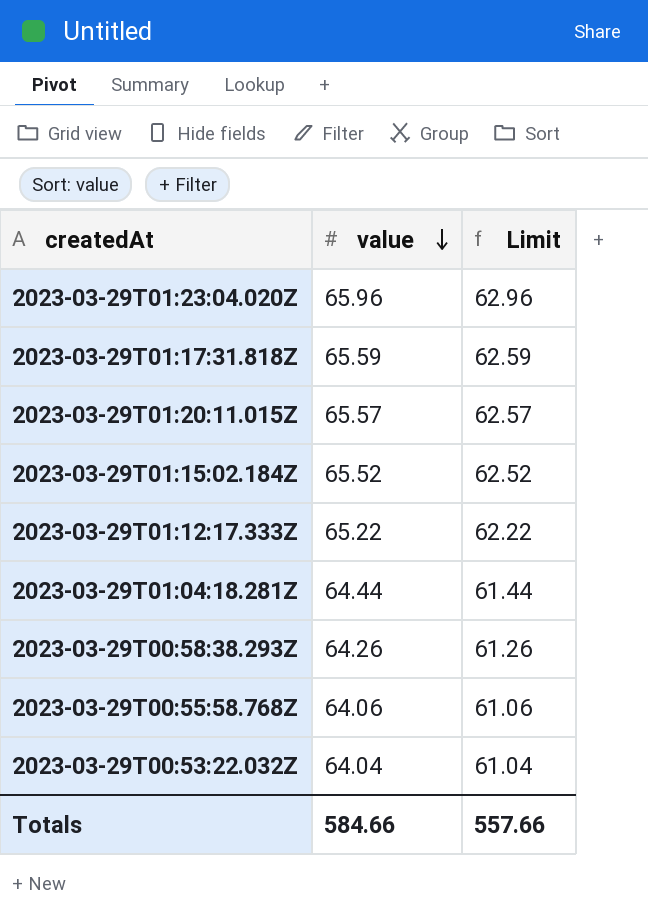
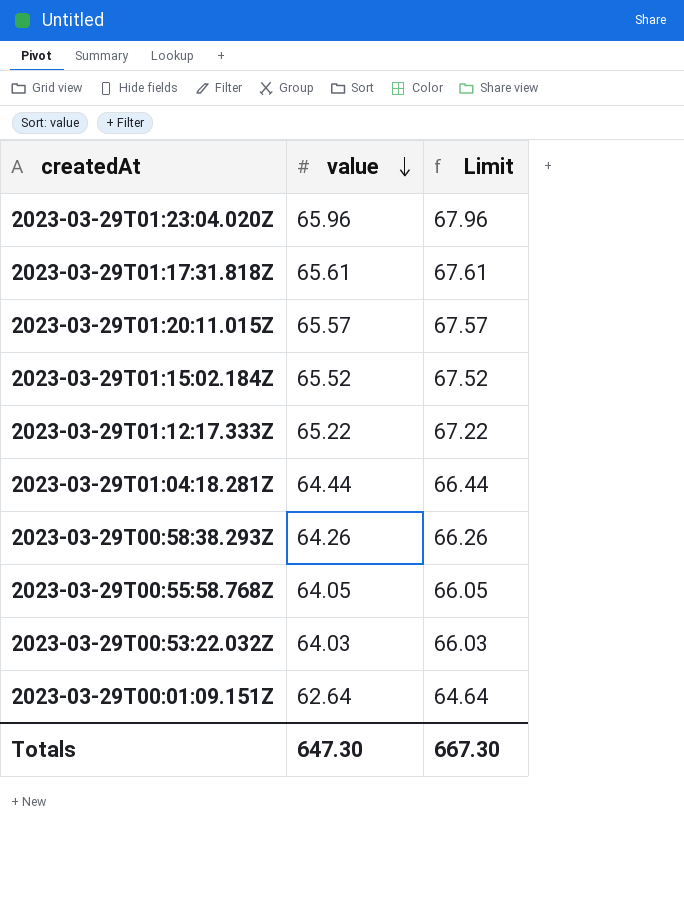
column Limit | formula: [value] - 3 -> [value] + 2
2023-03-29T01:17:31.818Z | value: 65.59 -> 65.61
2023-03-29T00:55:58.768Z | value: 64.06 -> 64.05
2023-03-29T00:53:22.032Z | value: 64.04 -> 64.03
row 2023-03-29T00:01:09.151Z: none -> 62.64 | 64.64
Totals | value: 584.66 -> 647.30
Totals | Limit: 557.66 -> 667.30

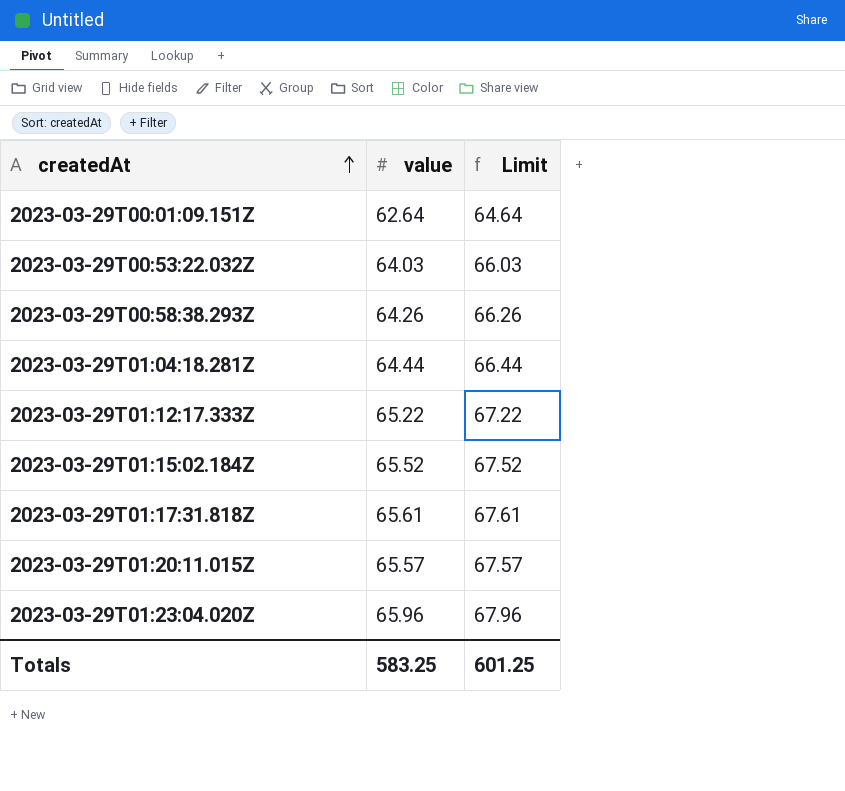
row order: value descending -> createdAt ascending
row 2023-03-29T00:55:58.768Z: 64.05 | 66.05 -> none
Totals | value: 647.30 -> 583.25
Totals | Limit: 667.30 -> 601.25

